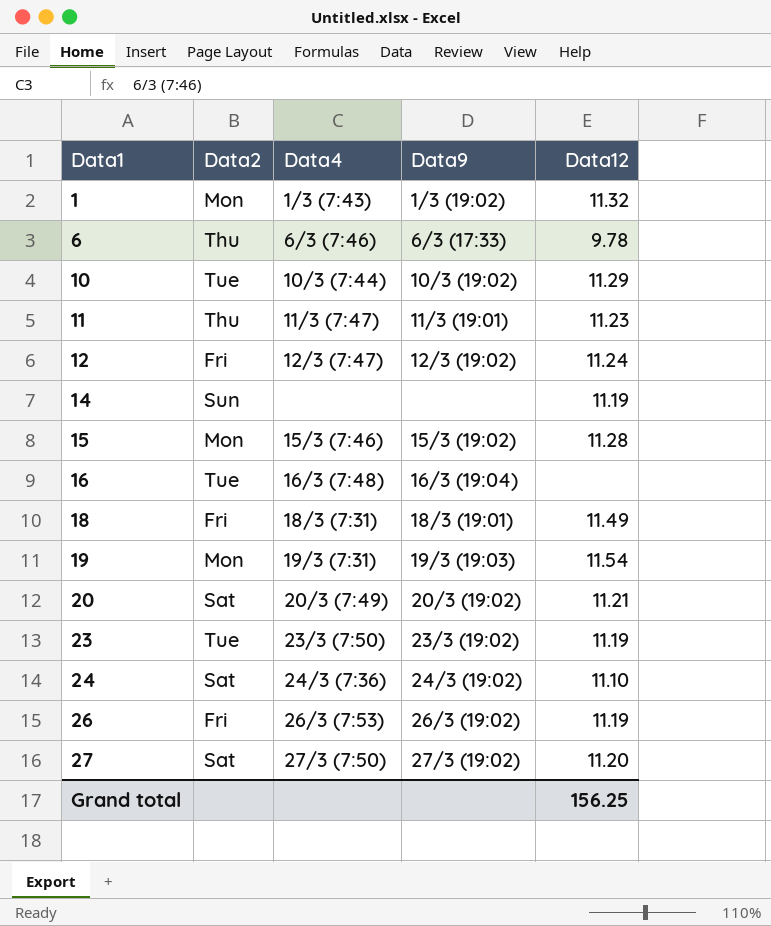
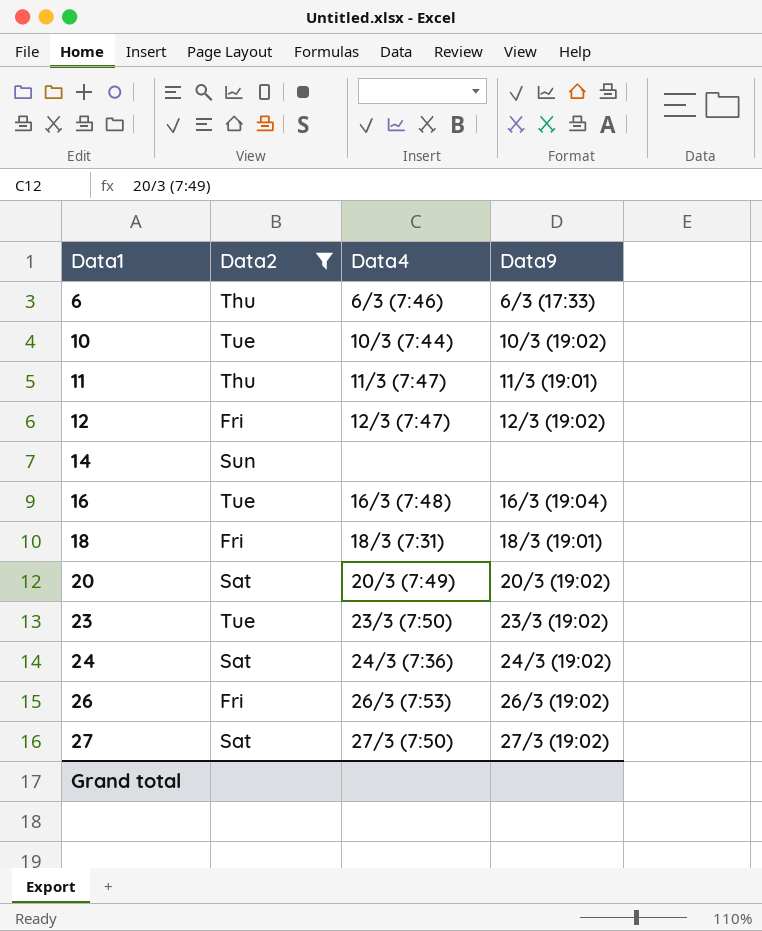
filter: none -> Data2 != Mon
column Data12 | position: 5 -> none

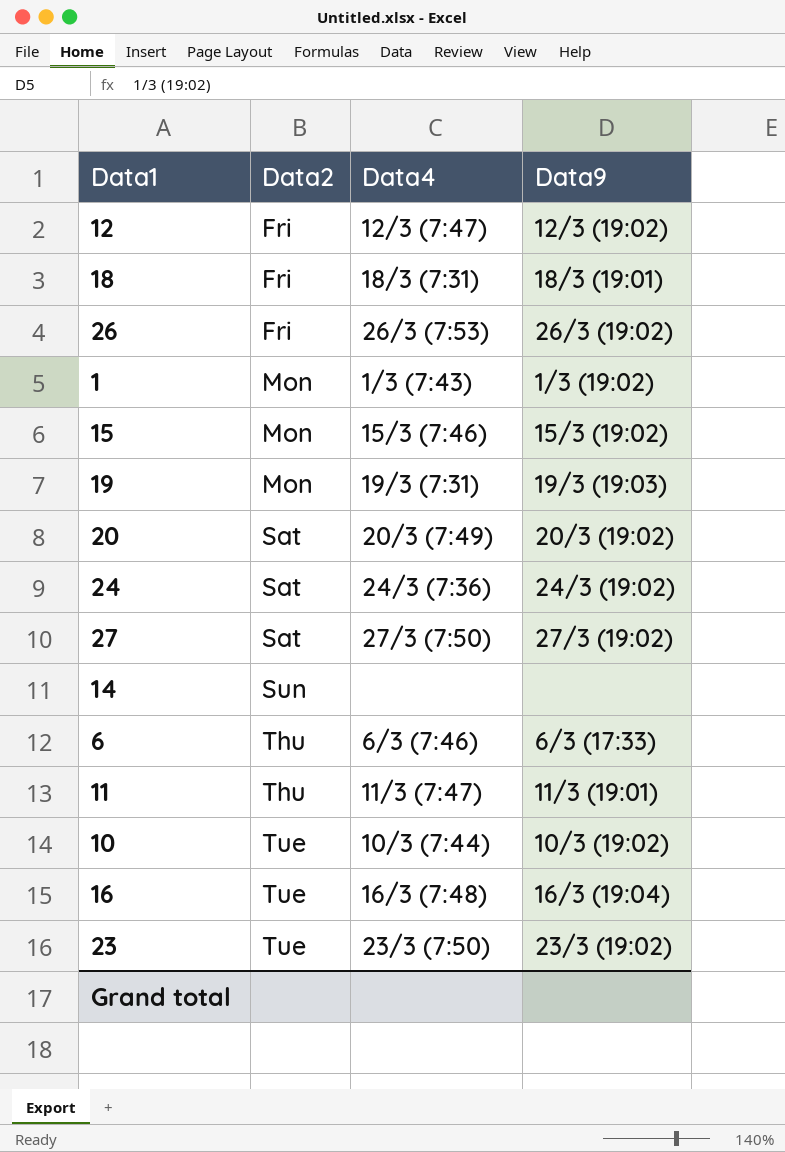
filter: Data2 != Mon -> none
row order: Data1 ascending -> Data2 ascending

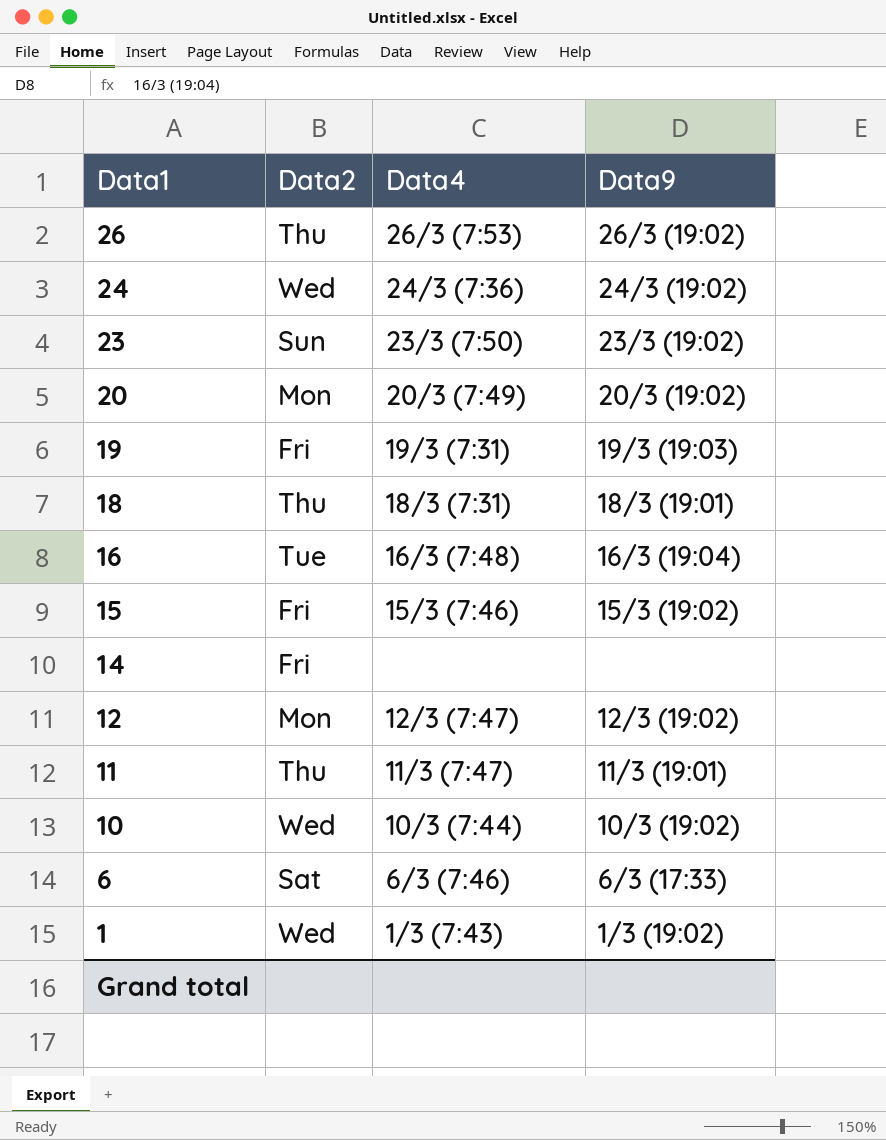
row order: Data2 ascending -> Data1 descending
row 27: Sat | 27/3 (7:50) | 27/3 (19:02) -> none
26 | Data2: Fri -> Thu
24 | Data2: Sat -> Wed
23 | Data2: Tue -> Sun
20 | Data2: Sat -> Mon
19 | Data2: Mon -> Fri
18 | Data2: Fri -> Thu
15 | Data2: Mon -> Fri
14 | Data2: Sun -> Fri
12 | Data2: Fri -> Mon
10 | Data2: Tue -> Wed
6 | Data2: Thu -> Sat
1 | Data2: Mon -> Wed

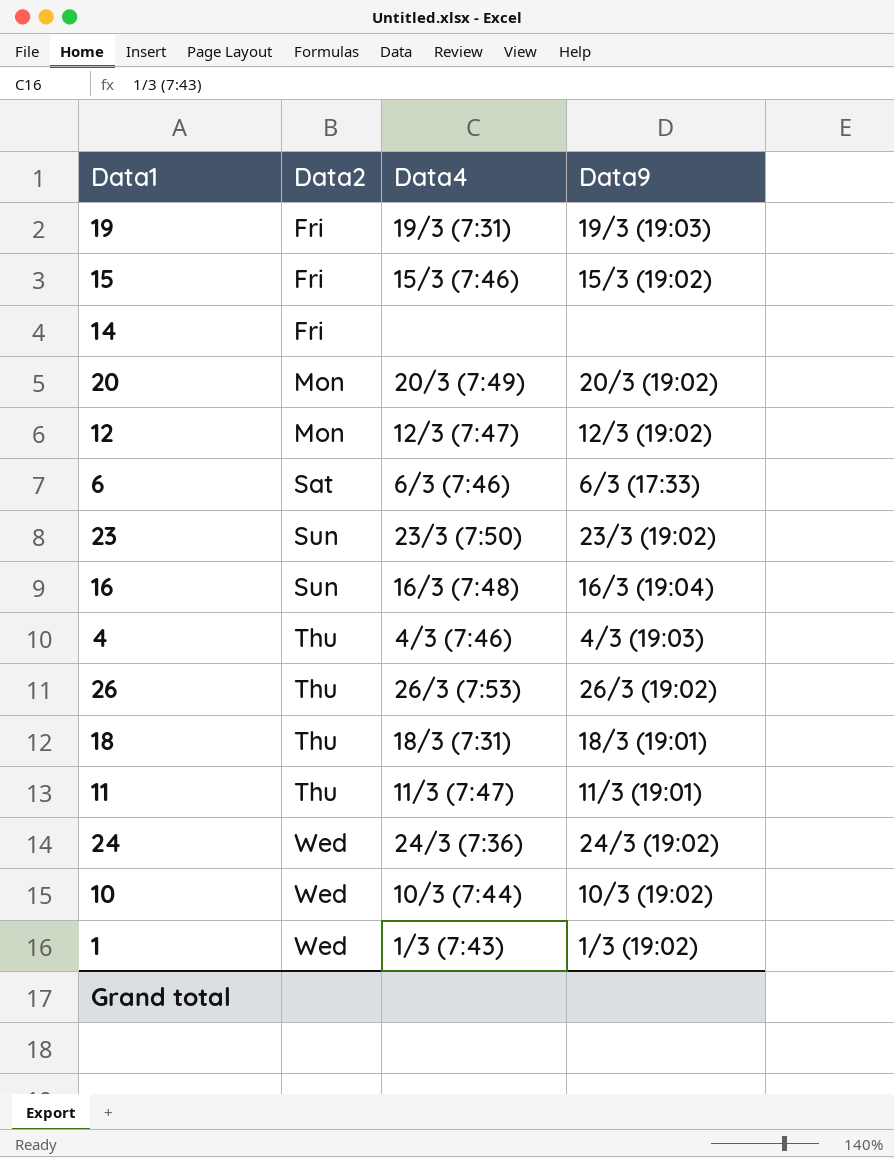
row order: Data1 descending -> Data2 ascending
16 | Data2: Tue -> Sun
row 4: none -> Thu | 4/3 (7:46) | 4/3 (19:03)

